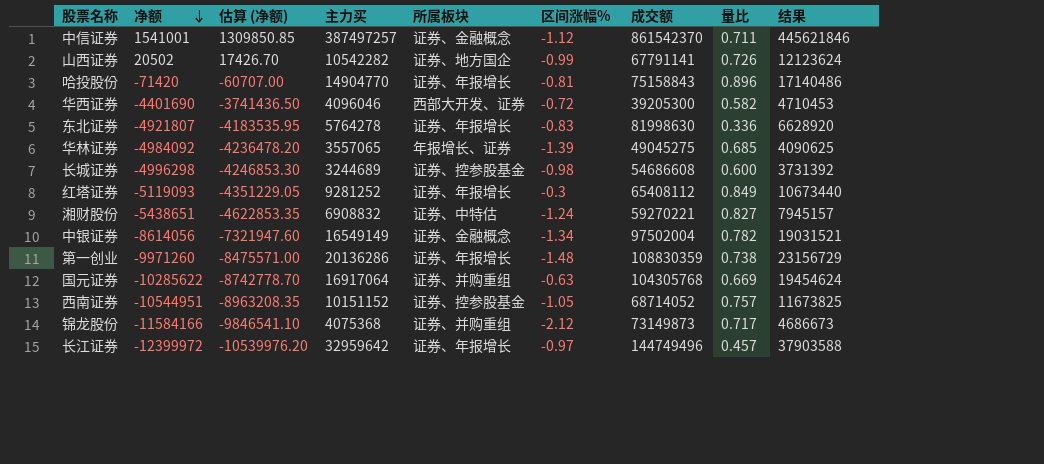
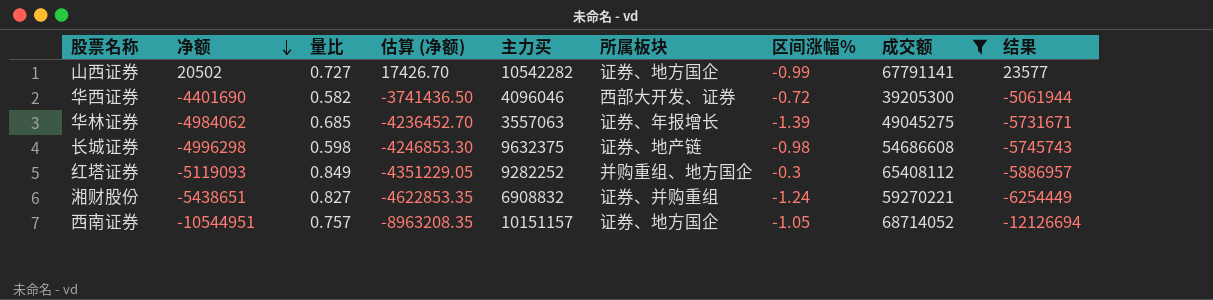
filter: none -> 成交额 <= 68714052
column 量比 | position: 8 -> 3
column 结果 | formula: [主力买] * 1.15 -> [净额] * 1.15
山西证券 | 量比: 0.726 -> 0.727
华林证券 | 净额: -4984092 -> -4984062
华林证券 | 估算 (净额): -4236478.20 -> -4236452.70
华林证券 | 主力买: 3557065 -> 3557063
华林证券 | 所属板块: 年报增长、证券 -> 证券、年报增长
长城证券 | 量比: 0.600 -> 0.598
长城证券 | 主力买: 3244689 -> 9632375
长城证券 | 所属板块: 证券、控参股基金 -> 证券、地产链
红塔证券 | 主力买: 9281252 -> 9282252
红塔证券 | 所属板块: 证券、年报增长 -> 并购重组、地方国企
湘财股份 | 所属板块: 证券、中特估 -> 证券、并购重组
西南证券 | 主力买: 10151152 -> 10151157
西南证券 | 所属板块: 证券、控参股基金 -> 证券、地方国企

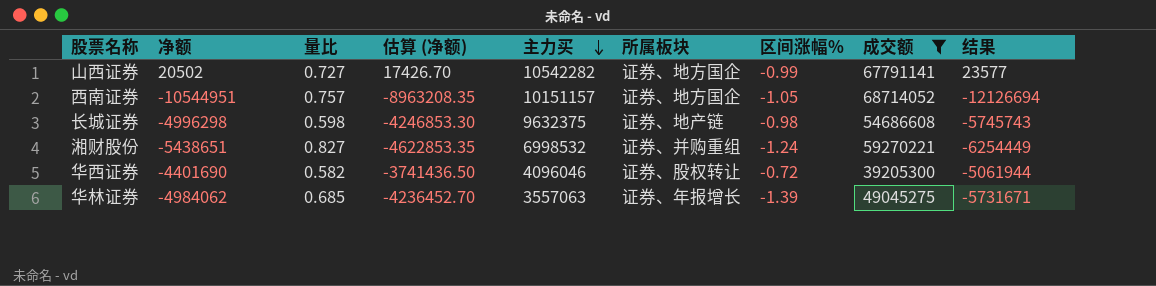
row order: 净额 descending -> 主力买 descending
row 红塔证券: -5119093 | 0.849 | -4351229.05 | 9282252 | 并购重组、地方国企 | -0.3 | 65408112 | -5886957 -> none
湘财股份 | 主力买: 6908832 -> 6998532
华西证券 | 所属板块: 西部大开发、证券 -> 证券、股权转让

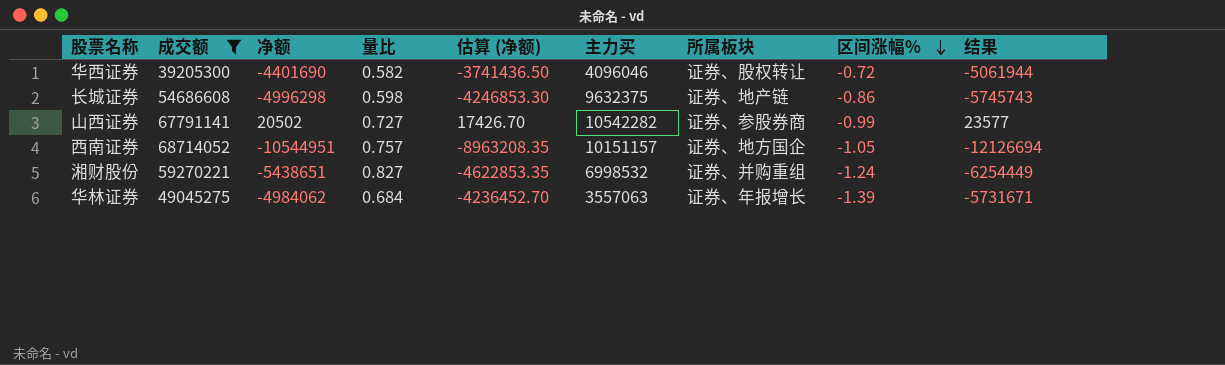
row order: 主力买 descending -> 区间涨幅% descending
column 成交额 | position: 8 -> 2
长城证券 | 区间涨幅%: -0.98 -> -0.86
山西证券 | 所属板块: 证券、地方国企 -> 证券、参股券商
华林证券 | 量比: 0.685 -> 0.684

